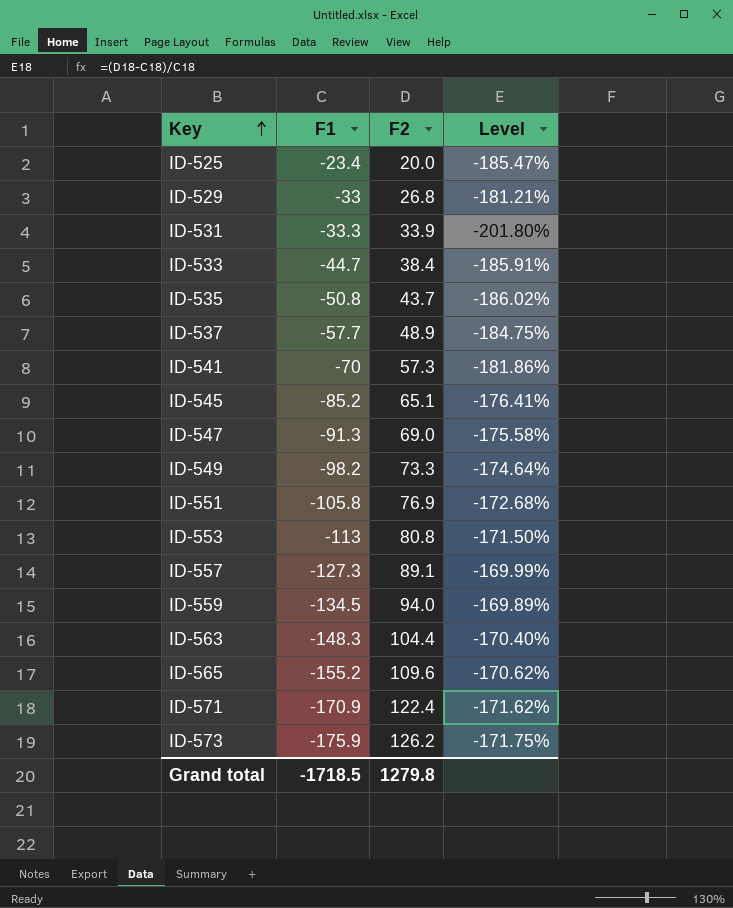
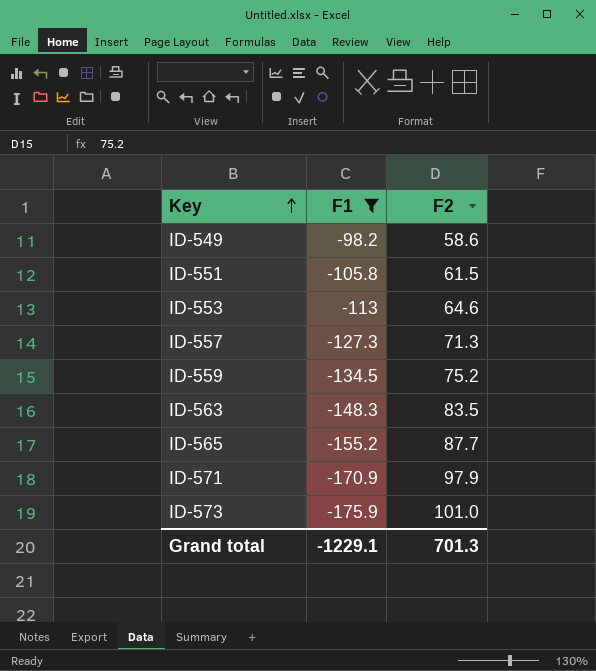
filter: none -> F1 <= -98.2
column Level | formula: ([F2] - [F1]) / [F1] -> none
ID-549 | F2: 73.3 -> 58.6
ID-551 | F2: 76.9 -> 61.5
ID-553 | F2: 80.8 -> 64.6
ID-557 | F2: 89.1 -> 71.3
ID-559 | F2: 94.0 -> 75.2
ID-563 | F2: 104.4 -> 83.5
ID-565 | F2: 109.6 -> 87.7
ID-571 | F2: 122.4 -> 97.9
ID-573 | F2: 126.2 -> 101.0
Grand total | F1: -1718.5 -> -1229.1
Grand total | F2: 1279.8 -> 701.3

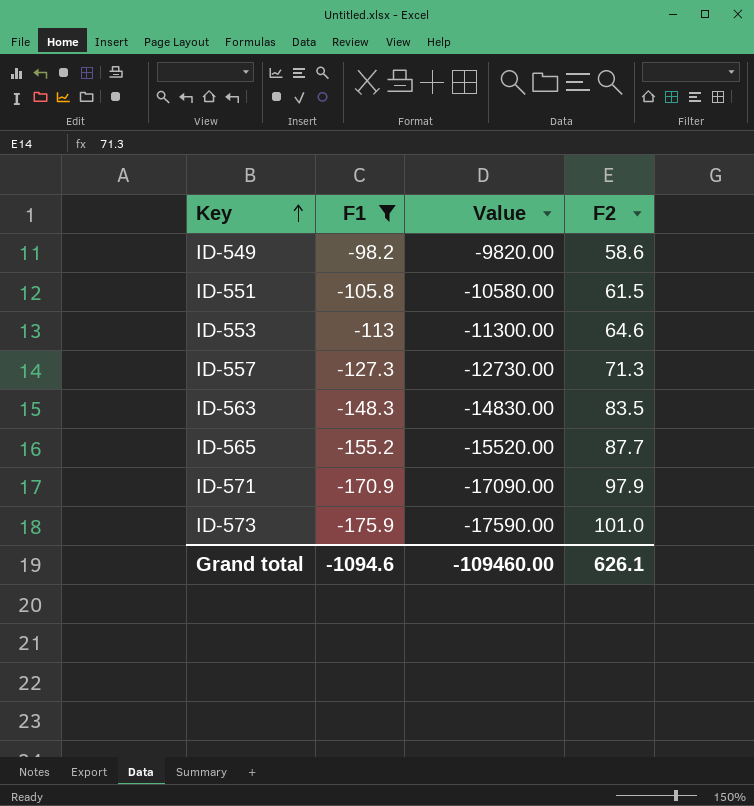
column Value | formula: none -> [F1] * 100
row ID-559: -134.5 | 75.2 -> none
Grand total | F1: -1229.1 -> -1094.6
Grand total | F2: 701.3 -> 626.1

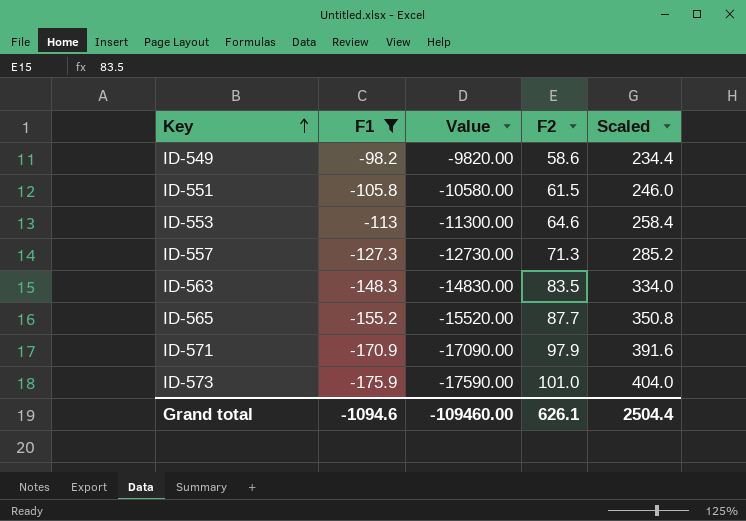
column Scaled | formula: none -> [F2] * 4

